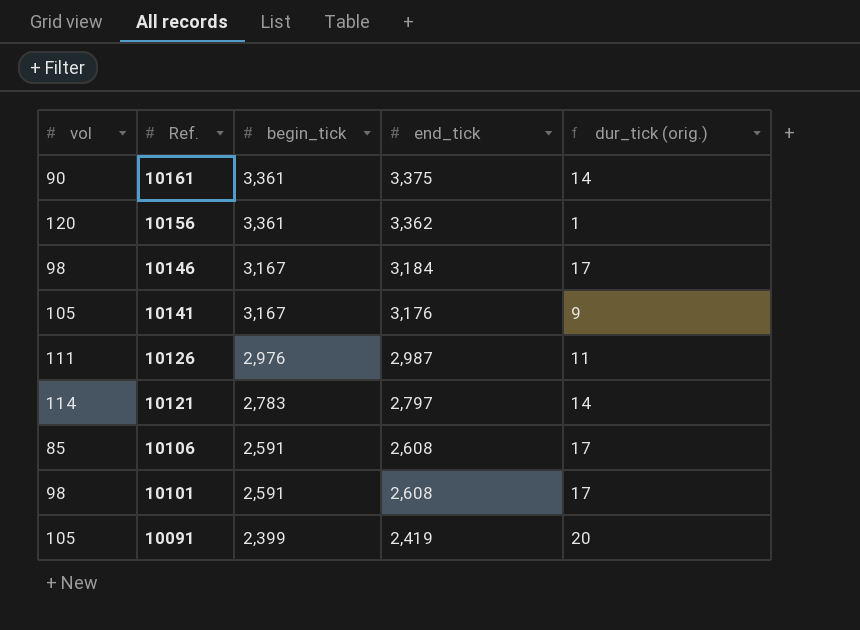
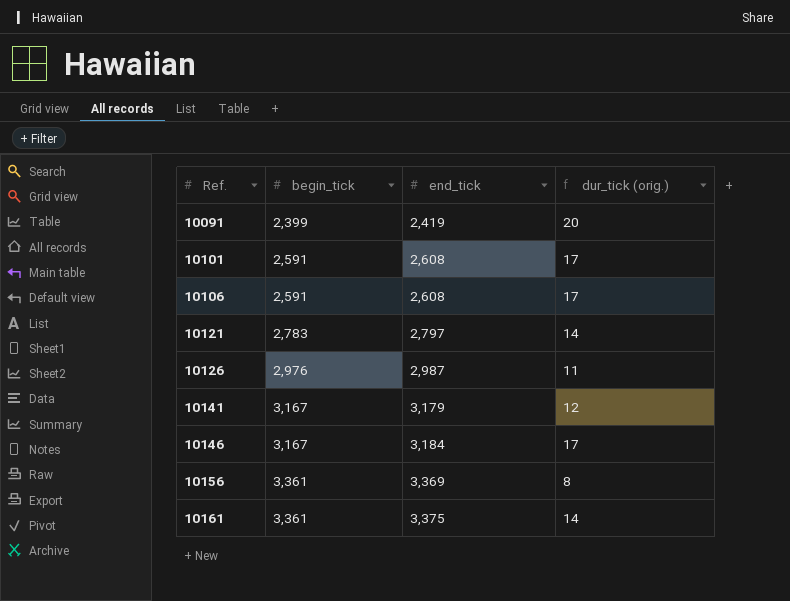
row order: Ref. descending -> Ref. ascending
column vol | position: 1 -> none
10141 | end_tick: 3,176 -> 3,179
10141 | dur_tick (orig.): 9 -> 12
10156 | end_tick: 3,362 -> 3,369
10156 | dur_tick (orig.): 1 -> 8

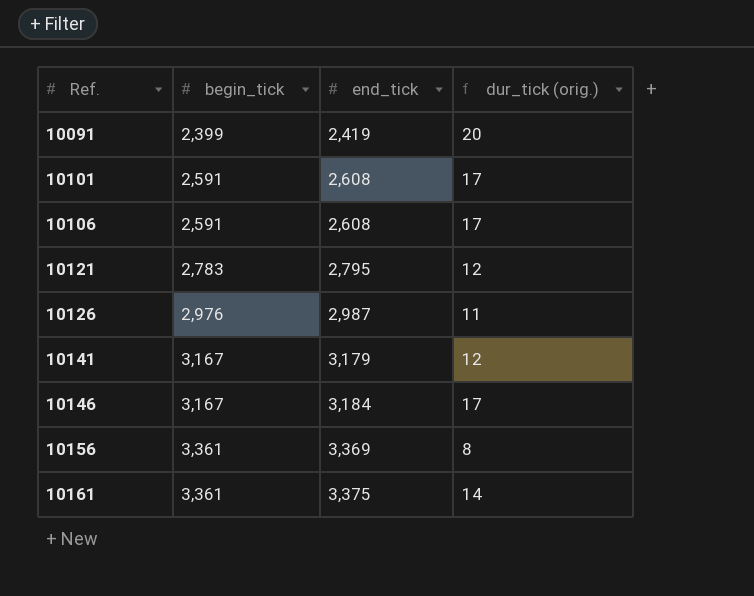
10121 | end_tick: 2,797 -> 2,795
10121 | dur_tick (orig.): 14 -> 12

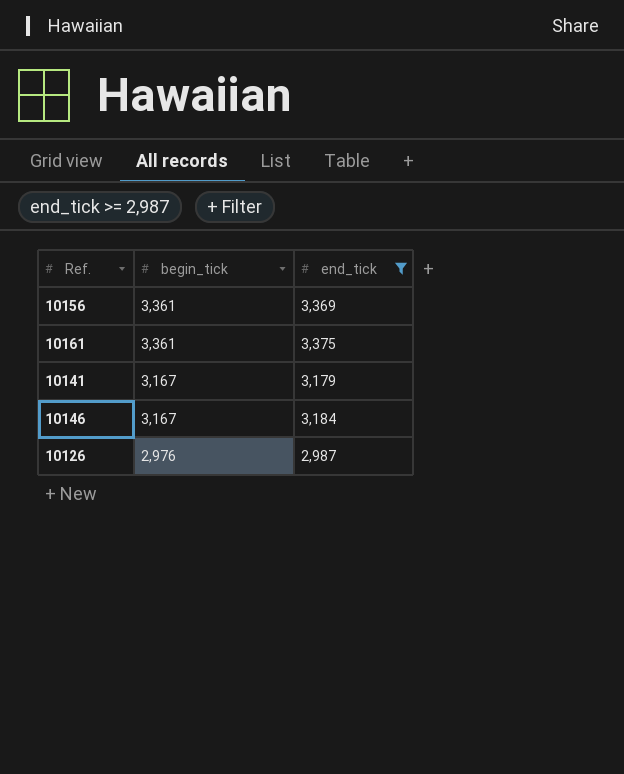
filter: none -> end_tick >= 2,987
row order: Ref. ascending -> begin_tick descending
column dur_tick (orig.) | formula: [end_tick] - [begin_tick] -> none

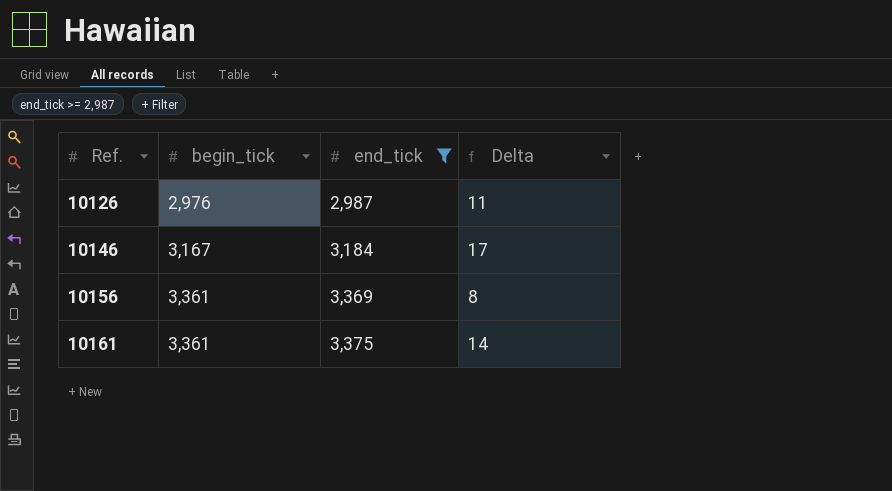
row order: begin_tick descending -> Ref. ascending
column Delta | formula: none -> [end_tick] - [begin_tick]
row 10141: 3,167 | 3,179 -> none

